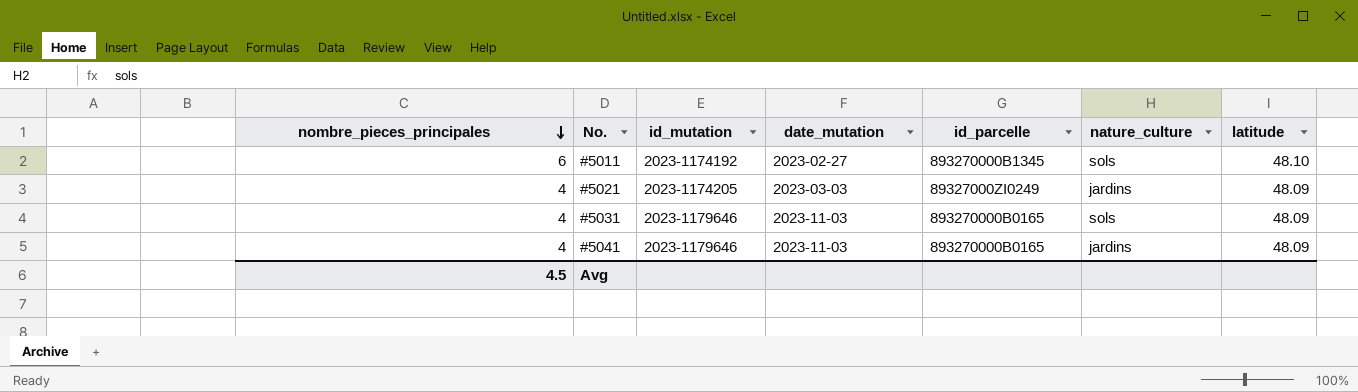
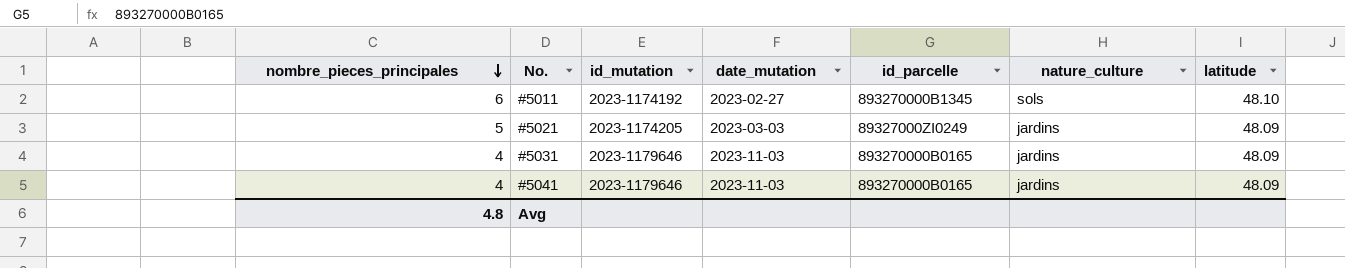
#5021 | nombre_pieces_principales: 4 -> 5
#5031 | nature_culture: sols -> jardins
Avg | nombre_pieces_principales: 4.5 -> 4.8

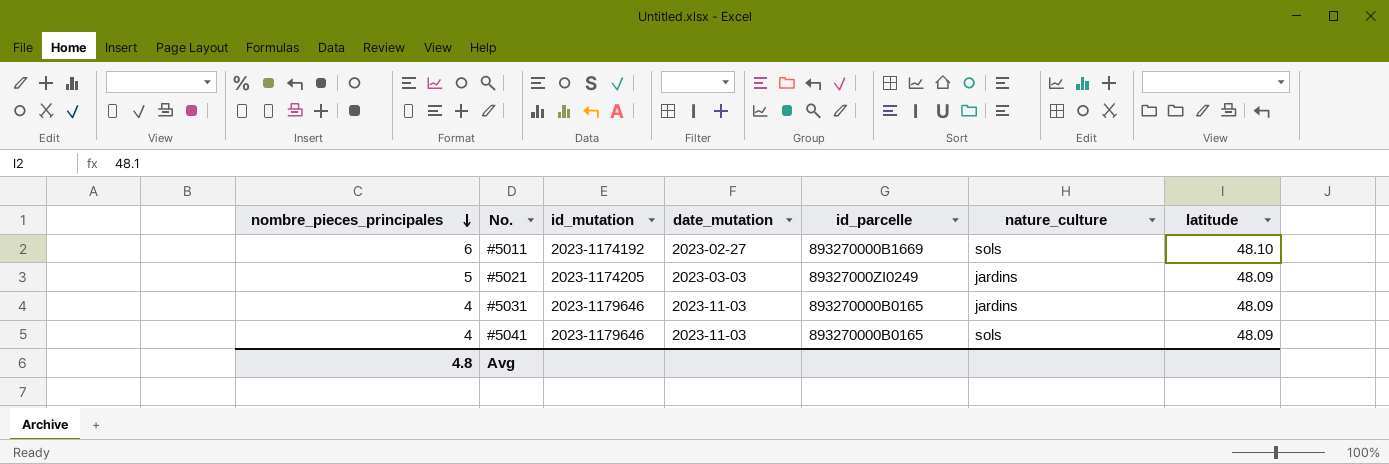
#5011 | id_parcelle: 893270000B1345 -> 893270000B1669
#5041 | nature_culture: jardins -> sols

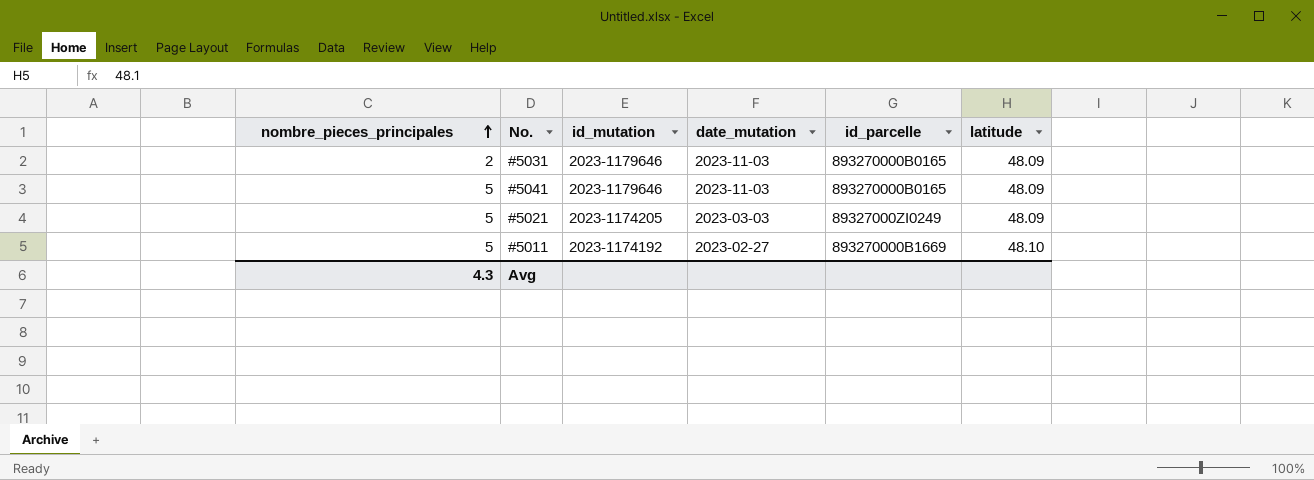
row order: nombre_pieces_principales descending -> nombre_pieces_principales ascending
column nature_culture | position: 6 -> none
#5031 | nombre_pieces_principales: 4 -> 2
#5041 | nombre_pieces_principales: 4 -> 5
#5011 | nombre_pieces_principales: 6 -> 5
Avg | nombre_pieces_principales: 4.8 -> 4.3

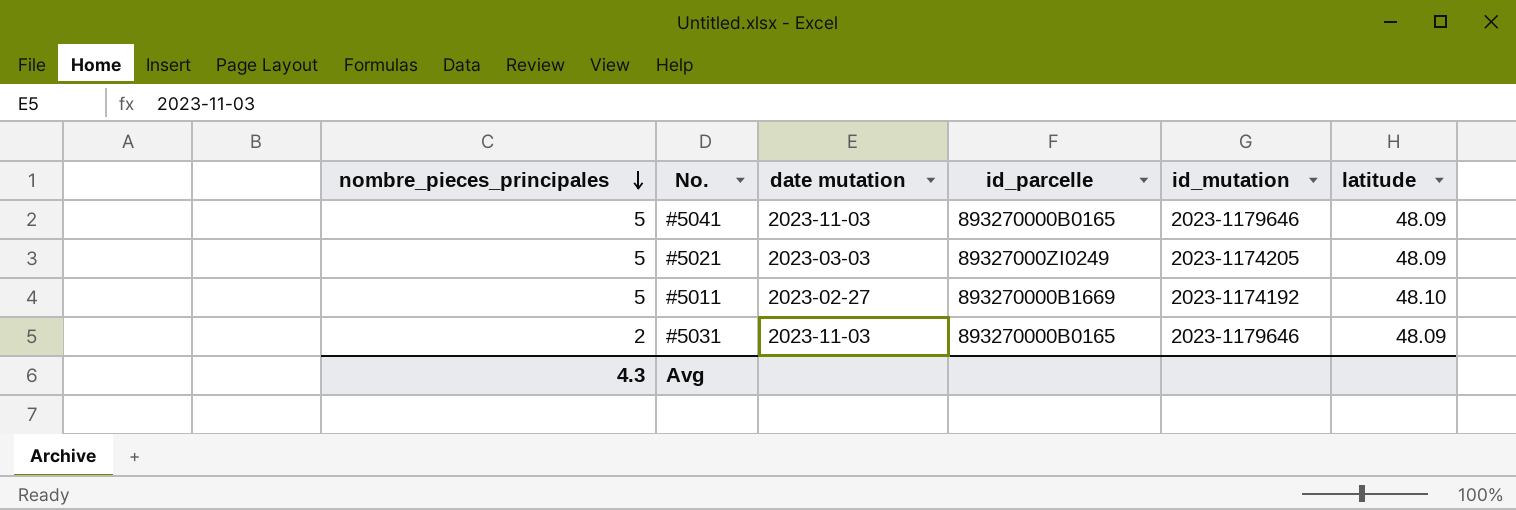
row order: nombre_pieces_principales ascending -> nombre_pieces_principales descending
column name: date_mutation -> date mutation
column id_mutation | position: 3 -> 5

